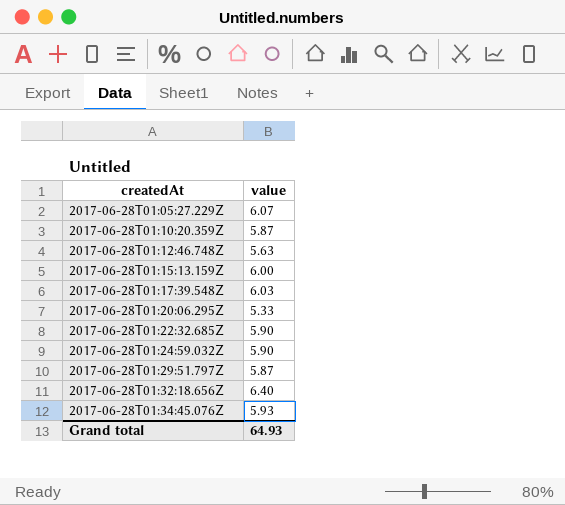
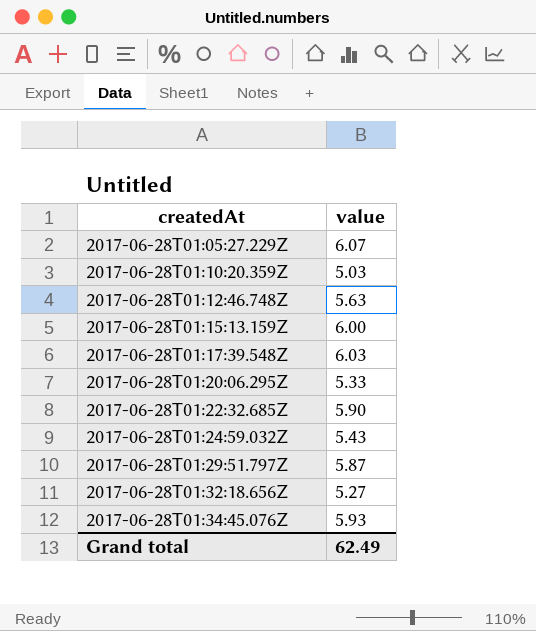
2017-06-28T01:10:20.359Z | value: 5.87 -> 5.03
2017-06-28T01:24:59.032Z | value: 5.90 -> 5.43
2017-06-28T01:32:18.656Z | value: 6.40 -> 5.27
Grand total | value: 64.93 -> 62.49

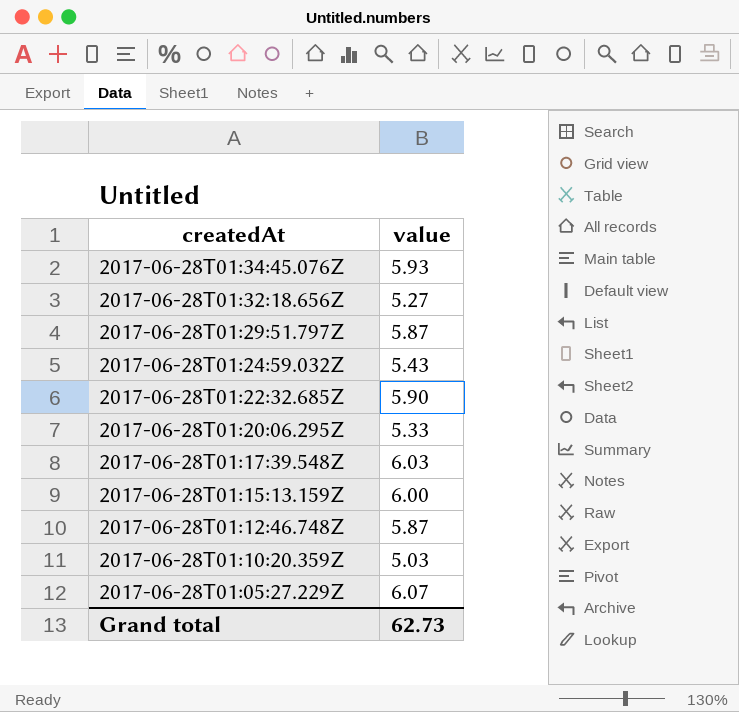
row order: createdAt ascending -> createdAt descending
2017-06-28T01:12:46.748Z | value: 5.63 -> 5.87
Grand total | value: 62.49 -> 62.73

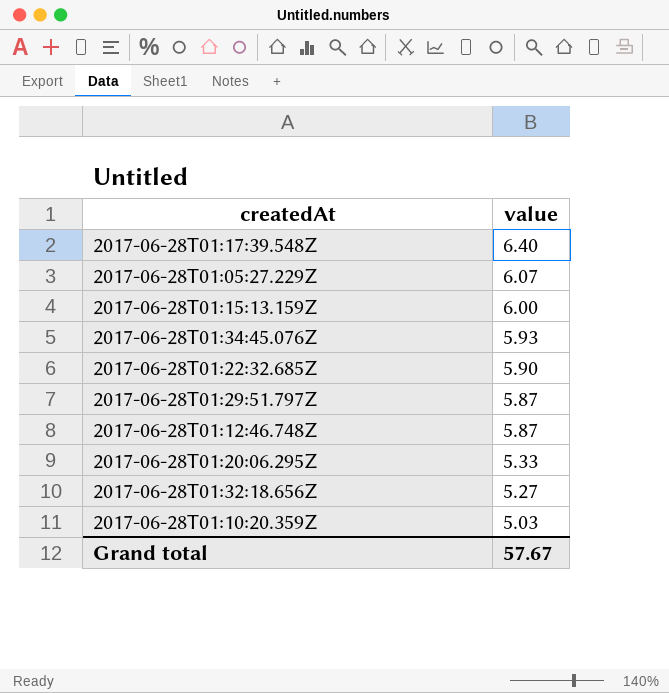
row order: createdAt descending -> value descending
row 2017-06-28T01:24:59.032Z: 5.43 -> none
2017-06-28T01:17:39.548Z | value: 6.03 -> 6.40
Grand total | value: 62.73 -> 57.67

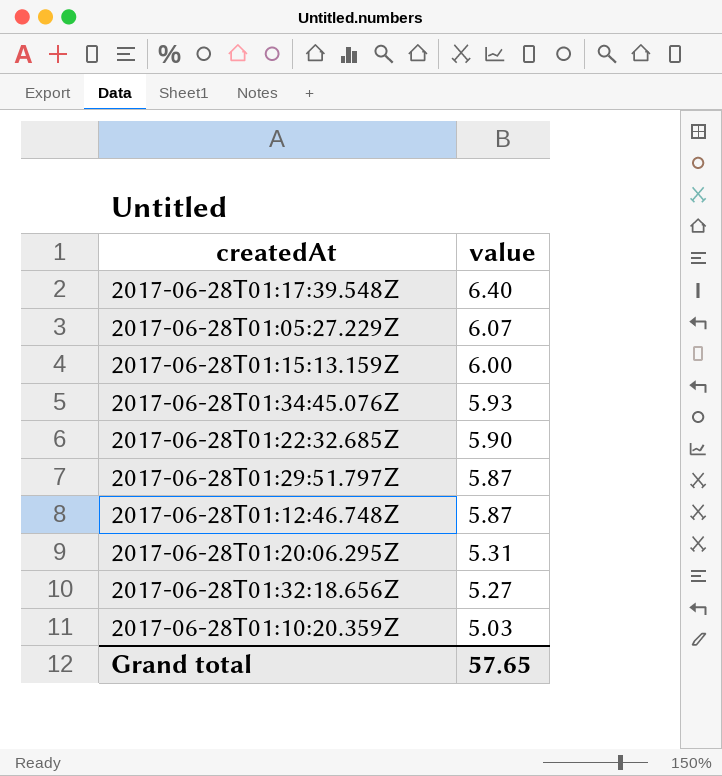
2017-06-28T01:20:06.295Z | value: 5.33 -> 5.31
Grand total | value: 57.67 -> 57.65

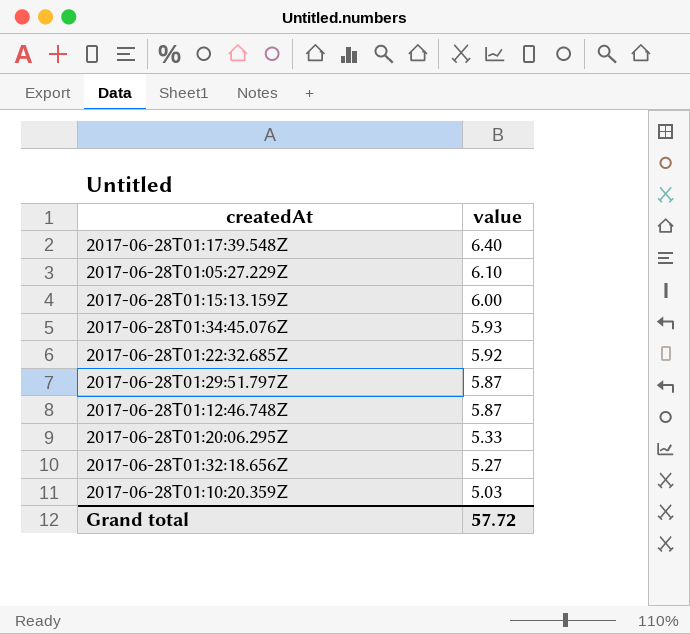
2017-06-28T01:05:27.229Z | value: 6.07 -> 6.10
2017-06-28T01:22:32.685Z | value: 5.90 -> 5.92
2017-06-28T01:20:06.295Z | value: 5.31 -> 5.33
Grand total | value: 57.65 -> 57.72

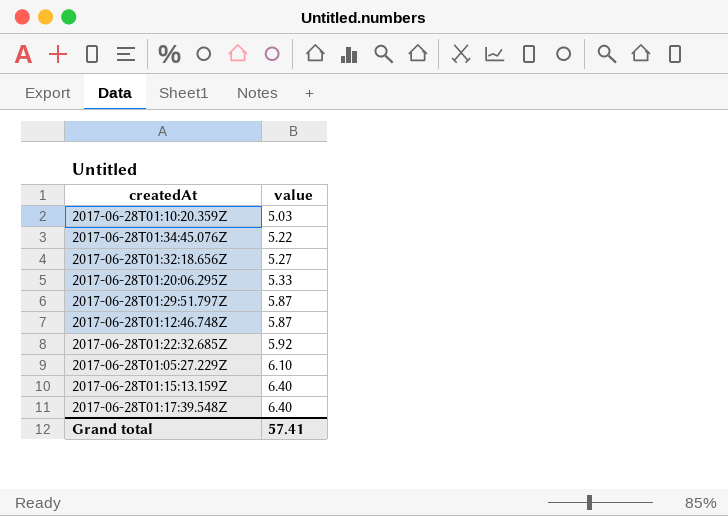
row order: value descending -> value ascending
2017-06-28T01:34:45.076Z | value: 5.93 -> 5.22
2017-06-28T01:15:13.159Z | value: 6.00 -> 6.40
Grand total | value: 57.72 -> 57.41

